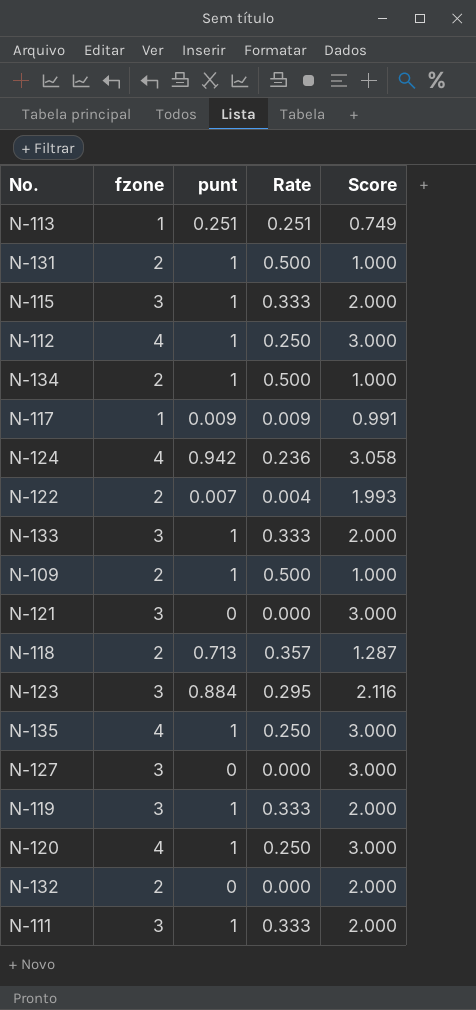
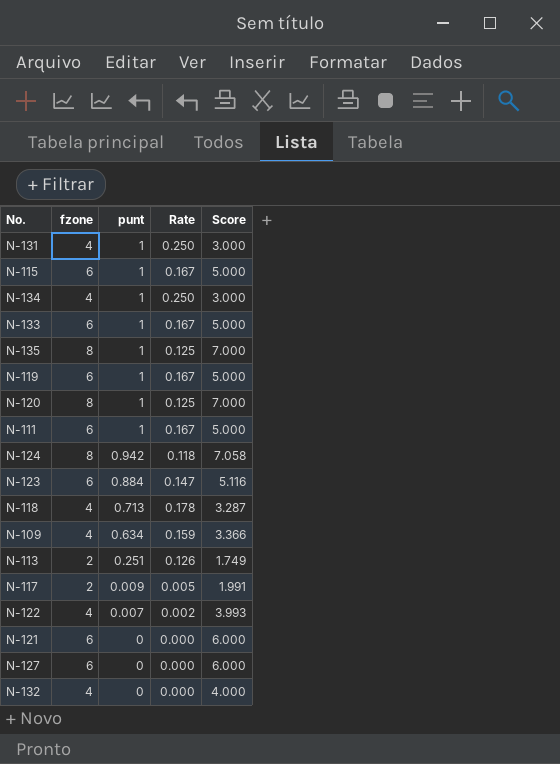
row order: none -> punt descending
row N-112: 4 | 1 | 0.250 | 3.000 -> none
N-131 | fzone: 2 -> 4
N-131 | Rate: 0.500 -> 0.250
N-131 | Score: 1.000 -> 3.000
N-115 | fzone: 3 -> 6
N-115 | Rate: 0.333 -> 0.167
N-115 | Score: 2.000 -> 5.000
N-134 | fzone: 2 -> 4
N-134 | Rate: 0.500 -> 0.250
N-134 | Score: 1.000 -> 3.000
N-133 | fzone: 3 -> 6
N-133 | Rate: 0.333 -> 0.167
N-133 | Score: 2.000 -> 5.000
N-135 | fzone: 4 -> 8
N-135 | Rate: 0.250 -> 0.125
N-135 | Score: 3.000 -> 7.000
N-119 | fzone: 3 -> 6
N-119 | Rate: 0.333 -> 0.167
N-119 | Score: 2.000 -> 5.000
N-120 | fzone: 4 -> 8
N-120 | Rate: 0.250 -> 0.125
N-120 | Score: 3.000 -> 7.000
N-111 | fzone: 3 -> 6
N-111 | Rate: 0.333 -> 0.167
N-111 | Score: 2.000 -> 5.000
N-124 | fzone: 4 -> 8
N-124 | Rate: 0.236 -> 0.118
N-124 | Score: 3.058 -> 7.058
N-123 | fzone: 3 -> 6
N-123 | Rate: 0.295 -> 0.147
N-123 | Score: 2.116 -> 5.116
N-118 | fzone: 2 -> 4
N-118 | Rate: 0.357 -> 0.178
N-118 | Score: 1.287 -> 3.287
N-109 | fzone: 2 -> 4
N-109 | punt: 1 -> 0.634
N-109 | Rate: 0.500 -> 0.159
N-109 | Score: 1.000 -> 3.366
N-113 | fzone: 1 -> 2
N-113 | Rate: 0.251 -> 0.126
N-113 | Score: 0.749 -> 1.749
N-117 | fzone: 1 -> 2
N-117 | Rate: 0.009 -> 0.005
N-117 | Score: 0.991 -> 1.991
N-122 | fzone: 2 -> 4
N-122 | Rate: 0.004 -> 0.002
N-122 | Score: 1.993 -> 3.993
N-121 | fzone: 3 -> 6
N-121 | Score: 3.000 -> 6.000
N-127 | fzone: 3 -> 6
N-127 | Score: 3.000 -> 6.000
N-132 | fzone: 2 -> 4
N-132 | Score: 2.000 -> 4.000

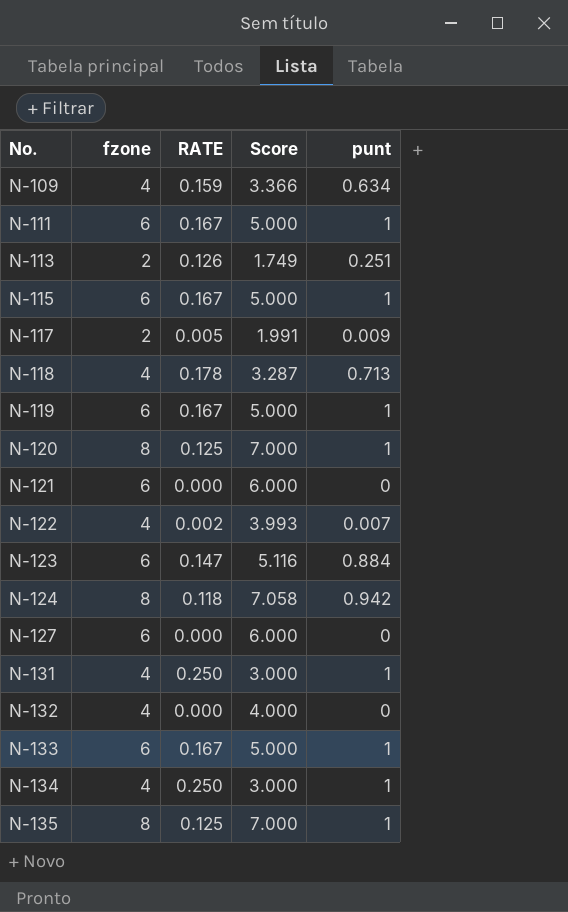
row order: punt descending -> No. ascending
column name: Rate -> RATE
column punt | position: 3 -> 5

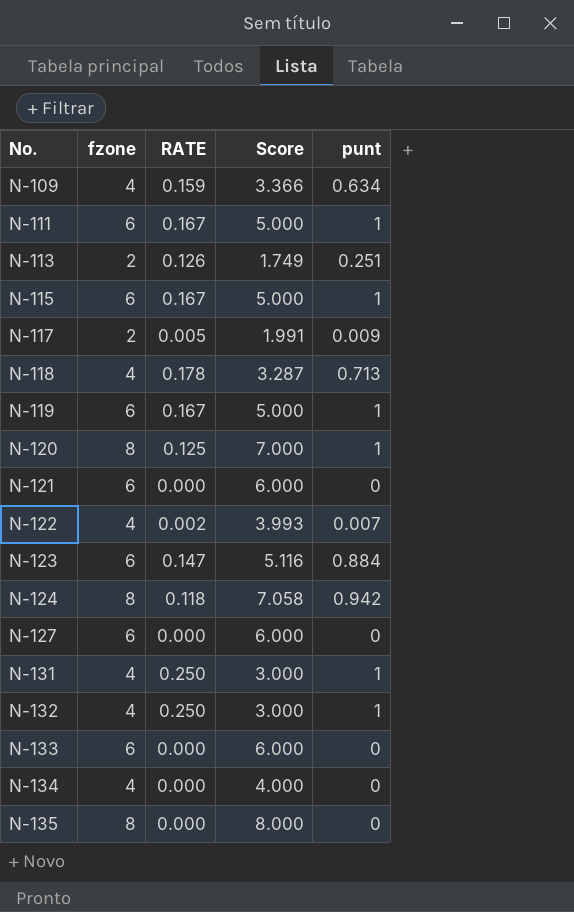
N-132 | RATE: 0.000 -> 0.250
N-132 | Score: 4.000 -> 3.000
N-132 | punt: 0 -> 1
N-133 | RATE: 0.167 -> 0.000
N-133 | Score: 5.000 -> 6.000
N-133 | punt: 1 -> 0
N-134 | RATE: 0.250 -> 0.000
N-134 | Score: 3.000 -> 4.000
N-134 | punt: 1 -> 0
N-135 | RATE: 0.125 -> 0.000
N-135 | Score: 7.000 -> 8.000
N-135 | punt: 1 -> 0

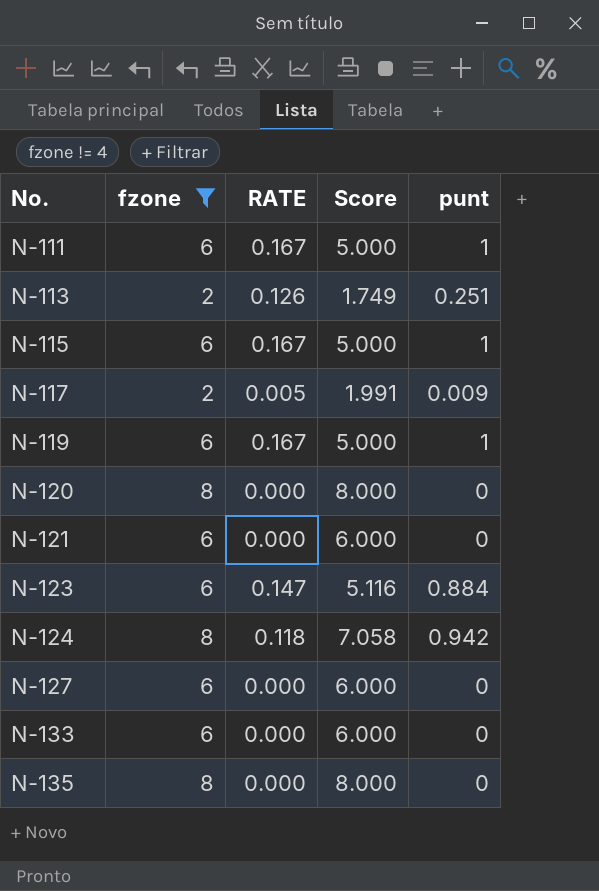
filter: none -> fzone != 4
N-120 | RATE: 0.125 -> 0.000
N-120 | Score: 7.000 -> 8.000
N-120 | punt: 1 -> 0

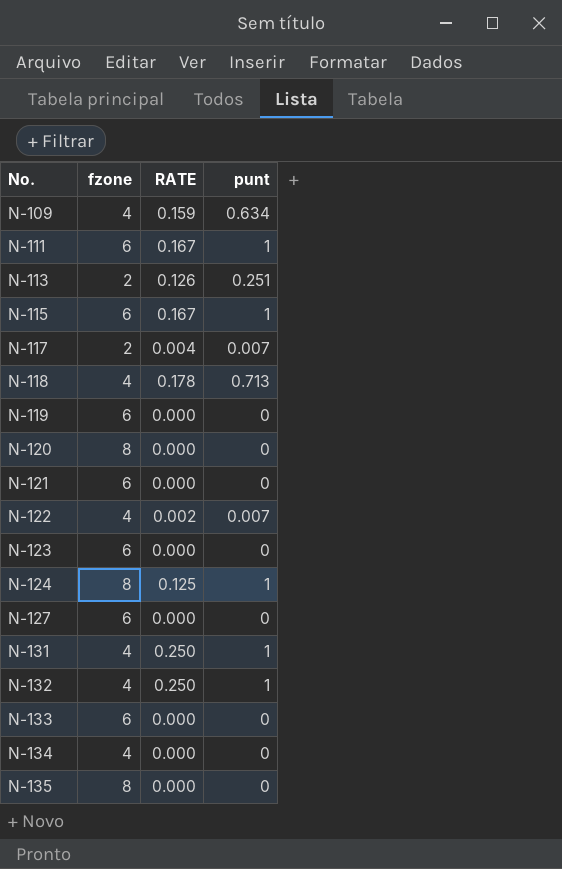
filter: fzone != 4 -> none
column Score | formula: [fzone] - [punt] -> none
N-117 | RATE: 0.005 -> 0.004
N-117 | punt: 0.009 -> 0.007
N-119 | RATE: 0.167 -> 0.000
N-119 | punt: 1 -> 0
N-123 | RATE: 0.147 -> 0.000
N-123 | punt: 0.884 -> 0
N-124 | RATE: 0.118 -> 0.125
N-124 | punt: 0.942 -> 1

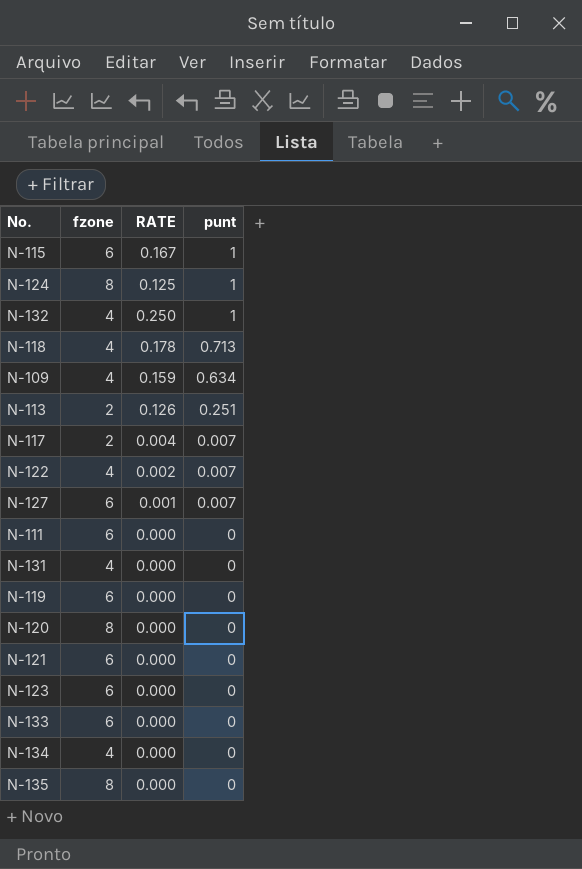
row order: No. ascending -> punt descending
N-127 | RATE: 0.000 -> 0.001
N-127 | punt: 0 -> 0.007
N-111 | RATE: 0.167 -> 0.000
N-111 | punt: 1 -> 0
N-131 | RATE: 0.250 -> 0.000
N-131 | punt: 1 -> 0

